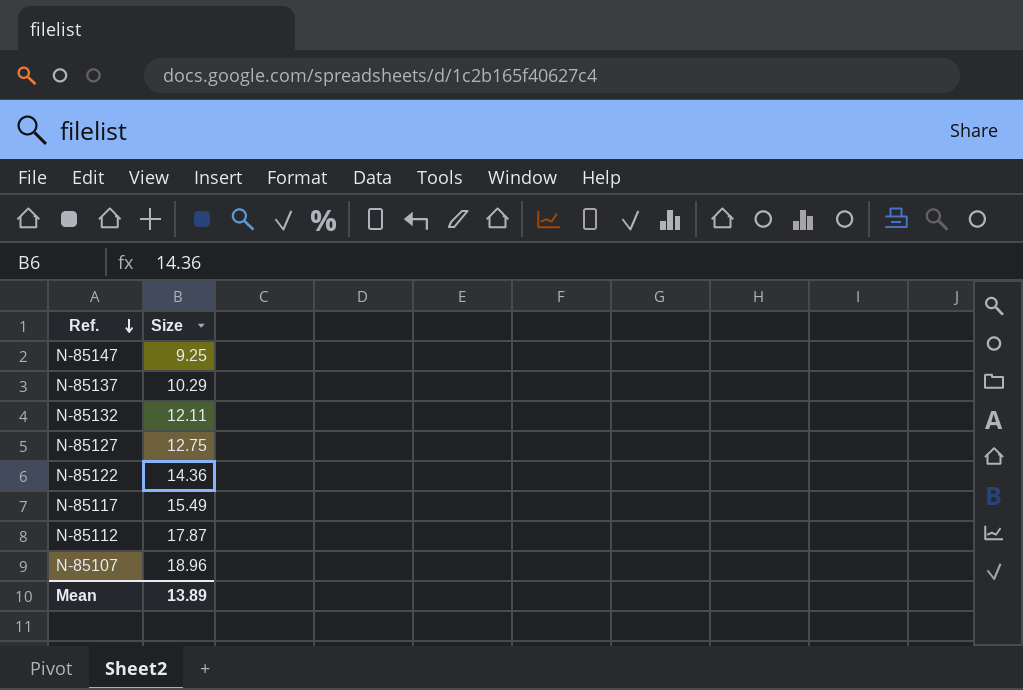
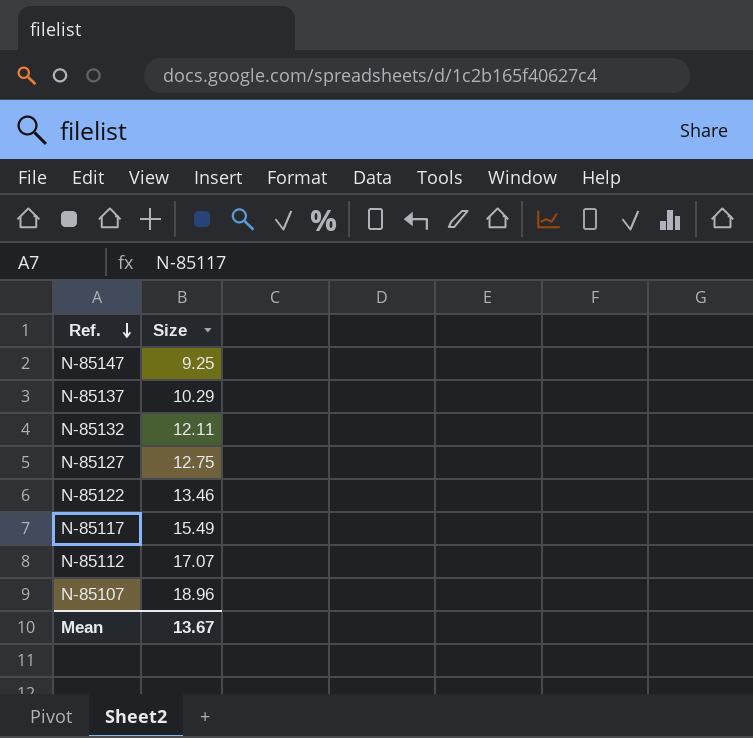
N-85122 | Size: 14.36 -> 13.46
N-85112 | Size: 17.87 -> 17.07
Mean | Size: 13.89 -> 13.67

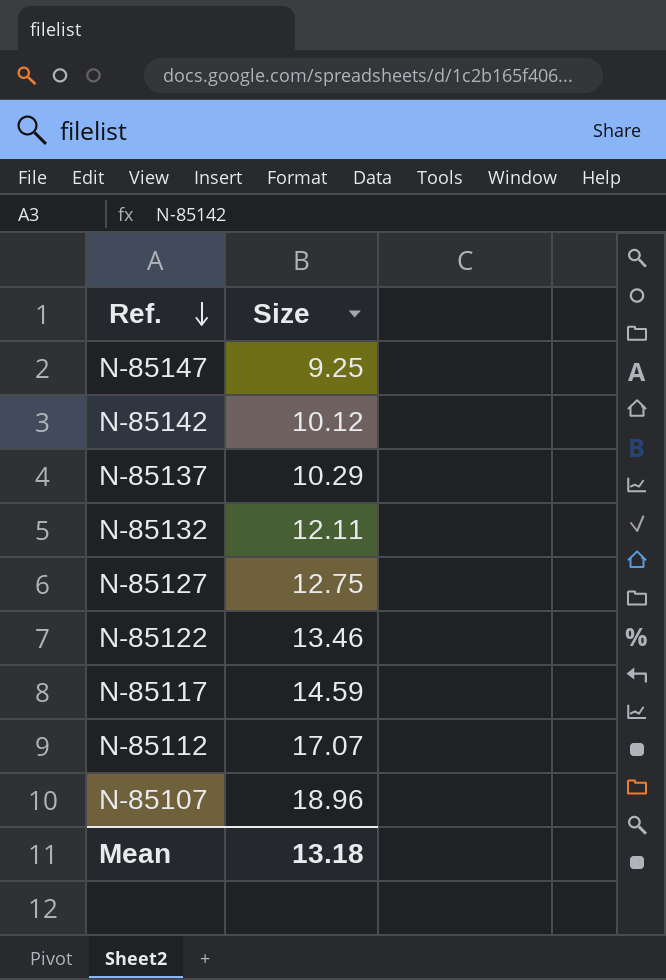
row N-85142: none -> 10.12
N-85117 | Size: 15.49 -> 14.59
Mean | Size: 13.67 -> 13.18

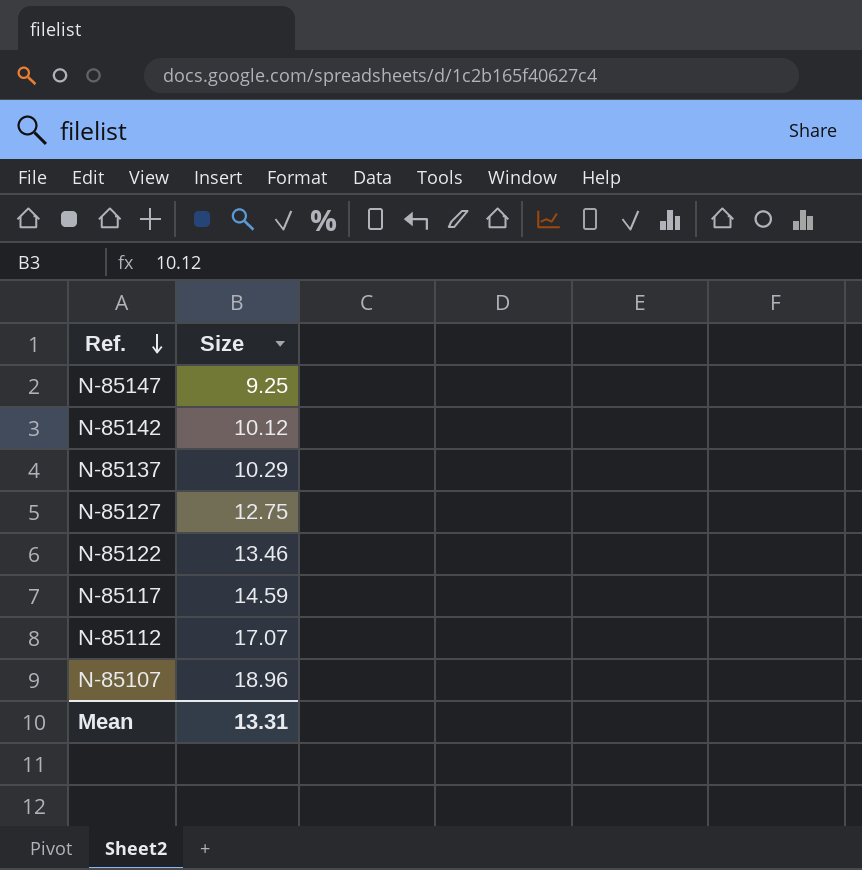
row N-85132: 12.11 -> none
Mean | Size: 13.18 -> 13.31

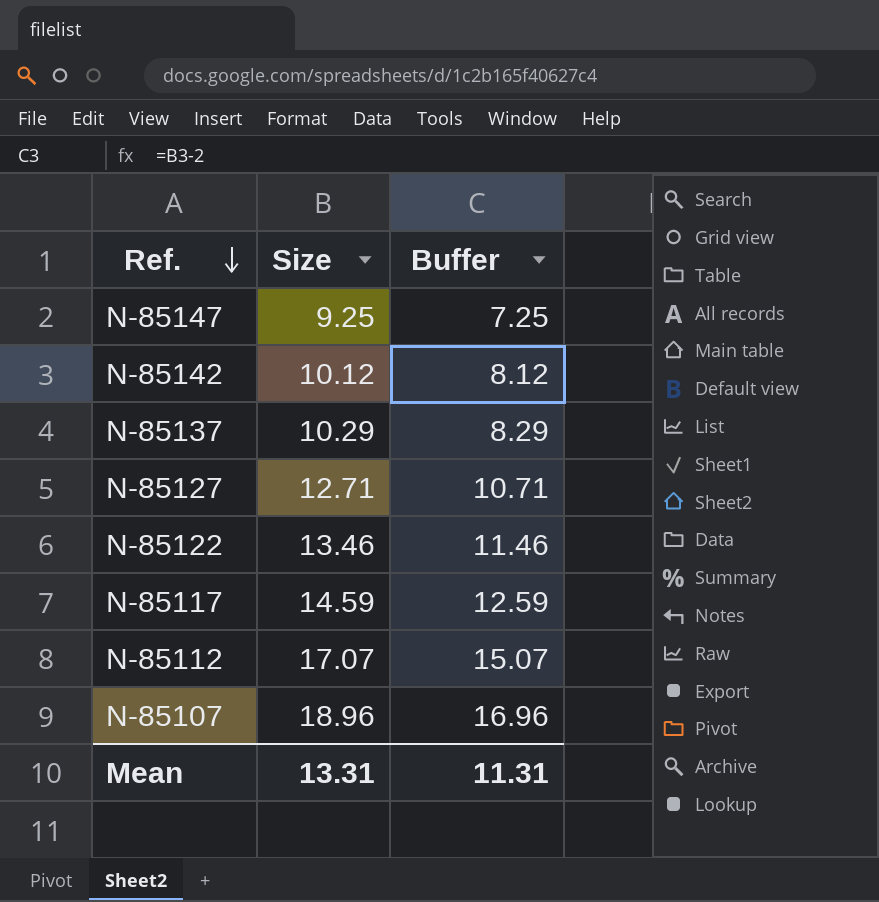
column Buffer | formula: none -> [Size] - 2
N-85127 | Size: 12.75 -> 12.71

